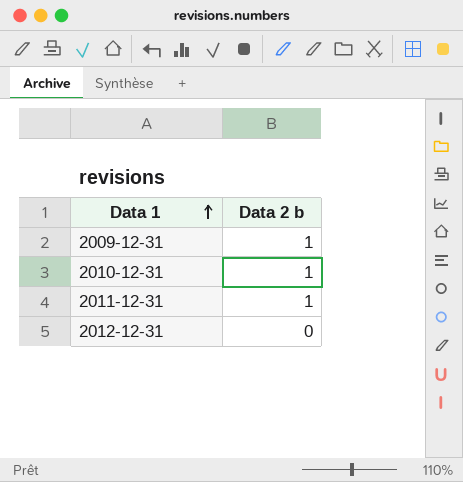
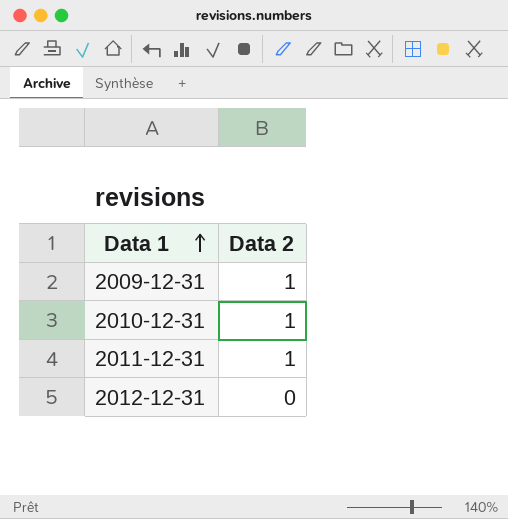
column name: Data 2 b -> Data 2

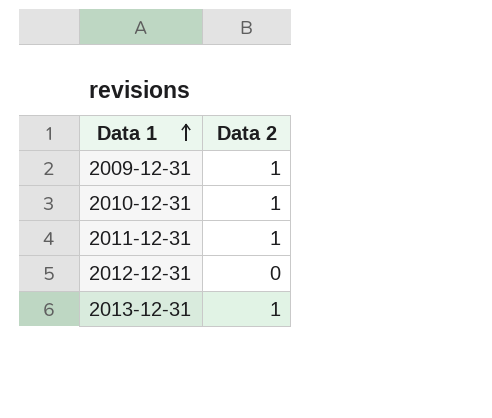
row 2013-12-31: none -> 1

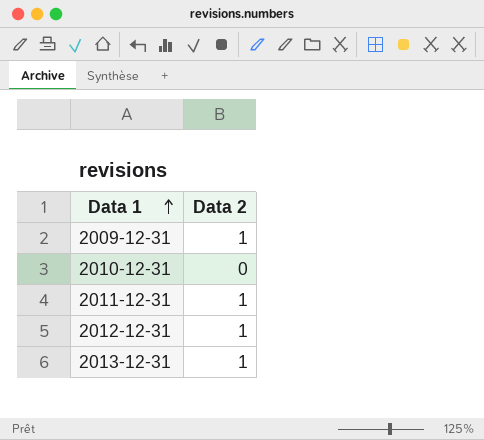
2010-12-31 | Data 2: 1 -> 0
2012-12-31 | Data 2: 0 -> 1

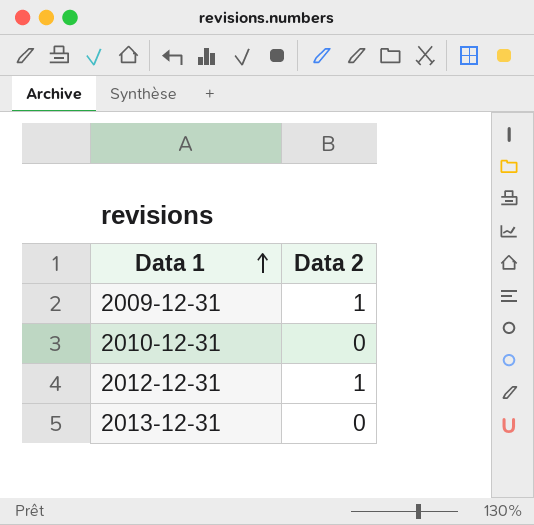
row 2011-12-31: 1 -> none
2013-12-31 | Data 2: 1 -> 0

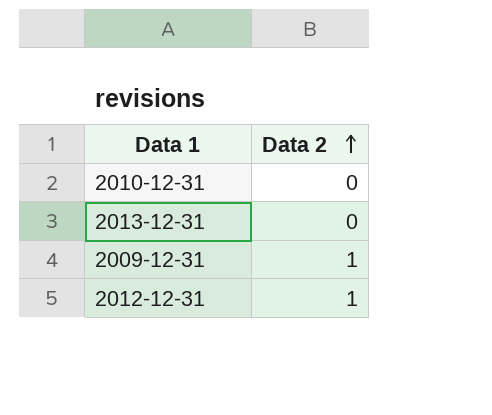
row order: Data 1 ascending -> Data 2 ascending

